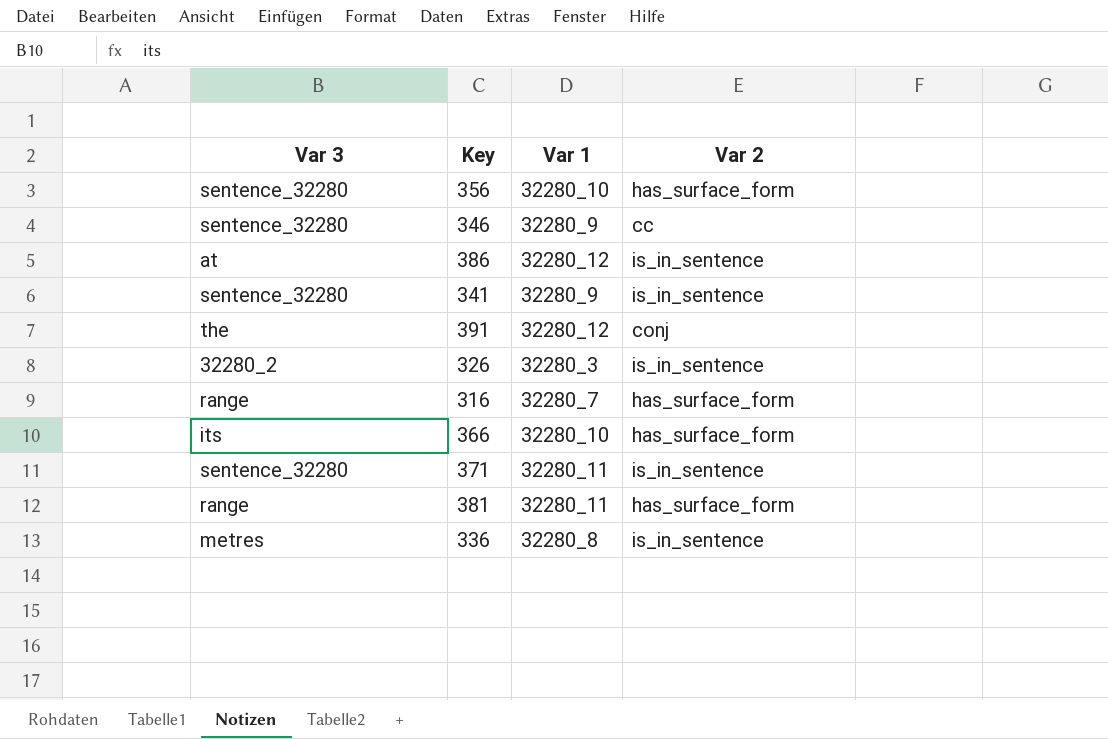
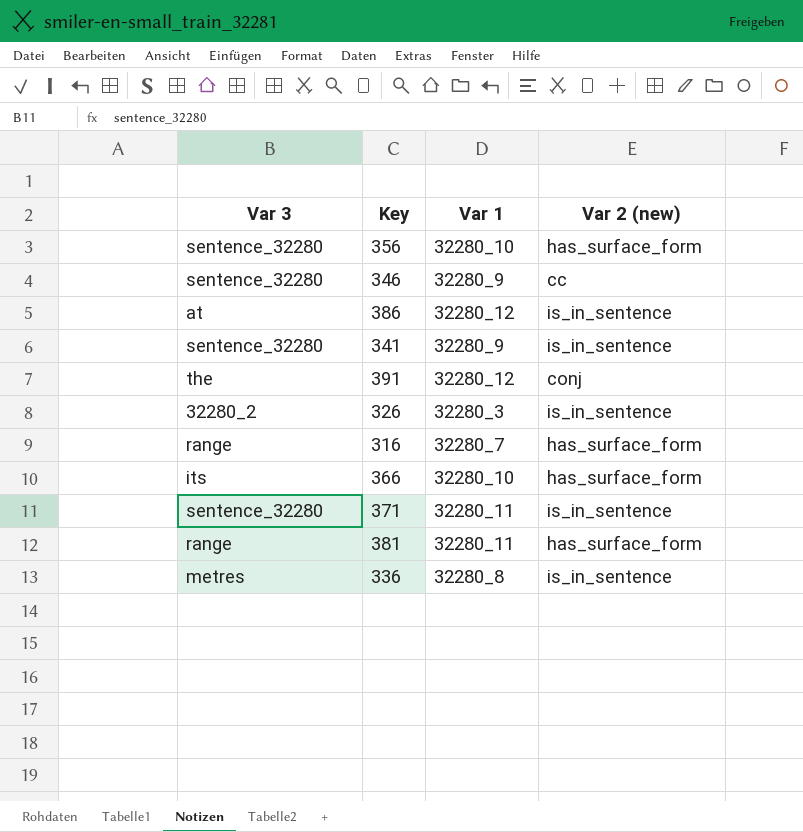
column name: Var 2 -> Var 2 (new)

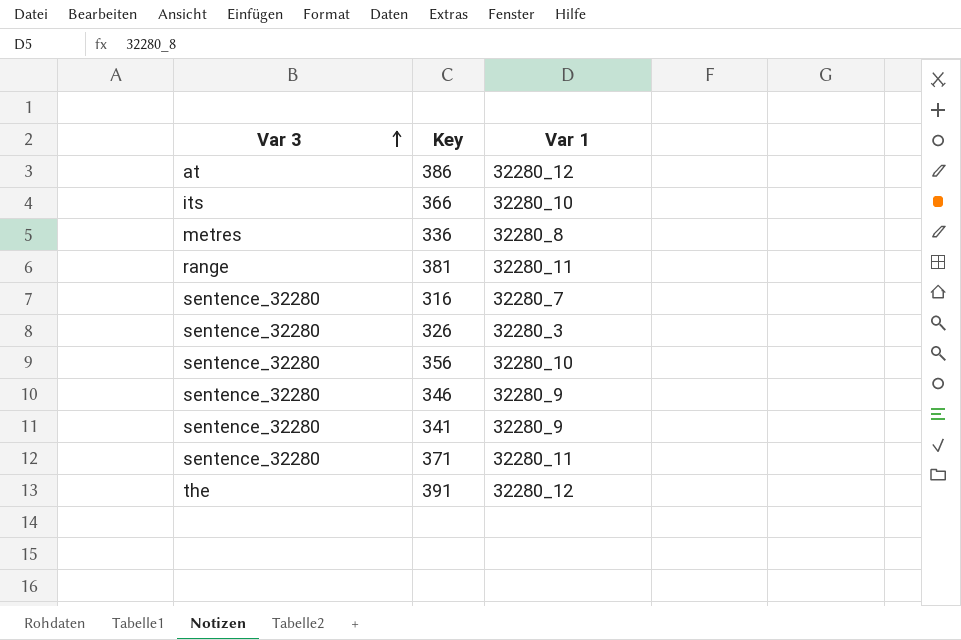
row order: none -> Var 3 ascending
column Var 2 (new) | position: 4 -> none
316 | Var 3: range -> sentence_32280
326 | Var 3: 32280_2 -> sentence_32280

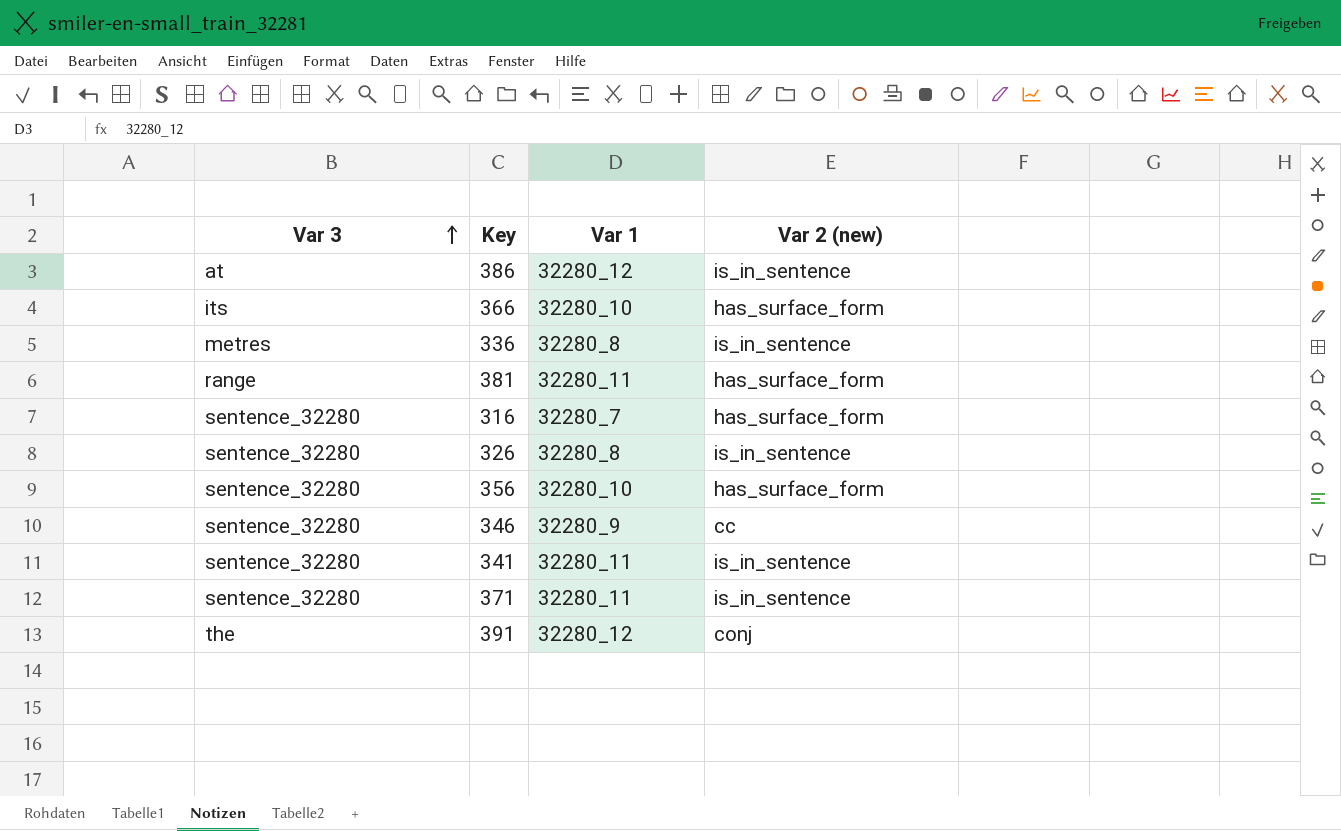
column Var 2 (new) | position: none -> 4
326 | Var 1: 32280_3 -> 32280_8
341 | Var 1: 32280_9 -> 32280_11

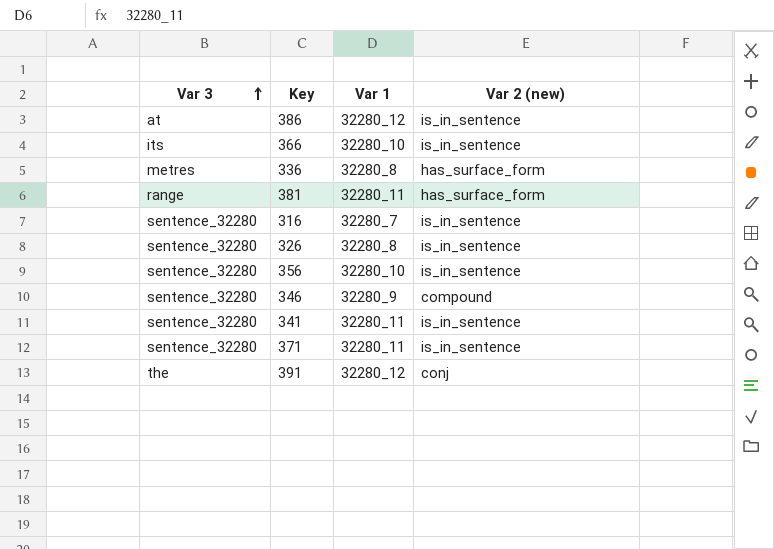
366 | Var 2 (new): has_surface_form -> is_in_sentence
336 | Var 2 (new): is_in_sentence -> has_surface_form
316 | Var 2 (new): has_surface_form -> is_in_sentence
356 | Var 2 (new): has_surface_form -> is_in_sentence
346 | Var 2 (new): cc -> compound

